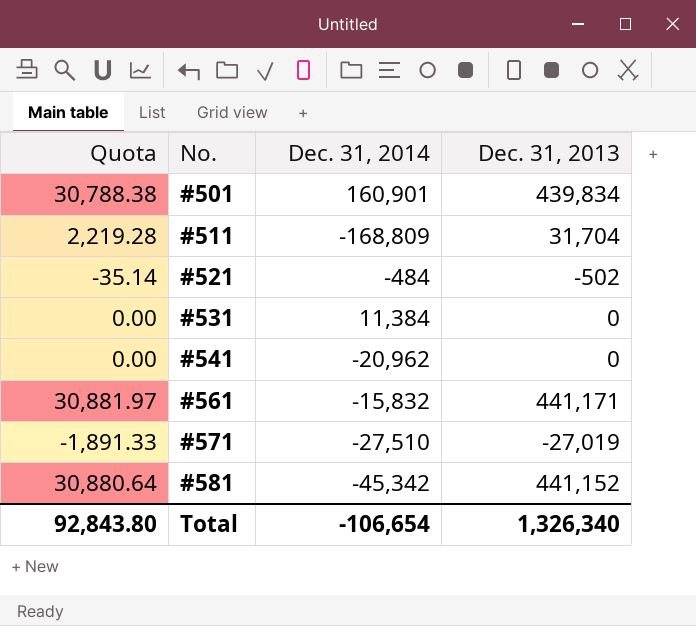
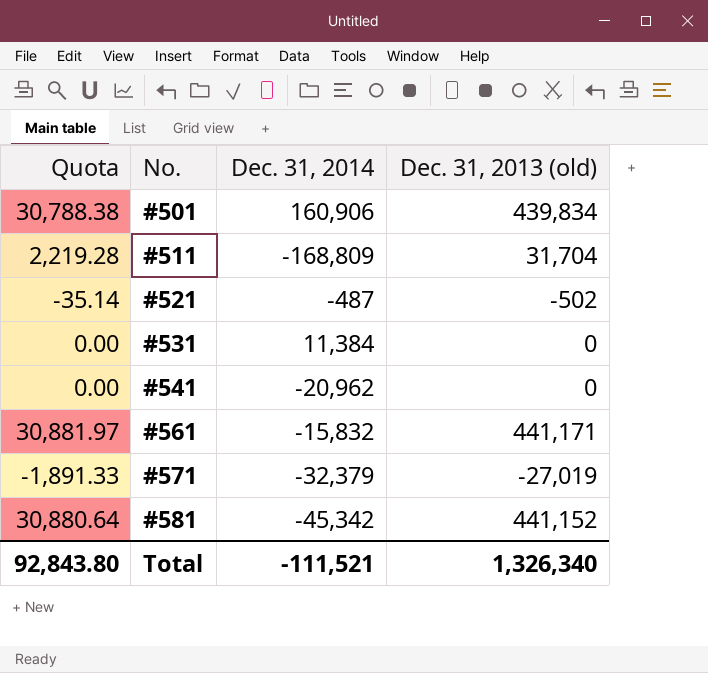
column name: Dec. 31, 2013 -> Dec. 31, 2013 (old)
#501 | Dec. 31, 2014: 160,901 -> 160,906
#521 | Dec. 31, 2014: -484 -> -487
#571 | Dec. 31, 2014: -27,510 -> -32,379
Total | Dec. 31, 2014: -106,654 -> -111,521

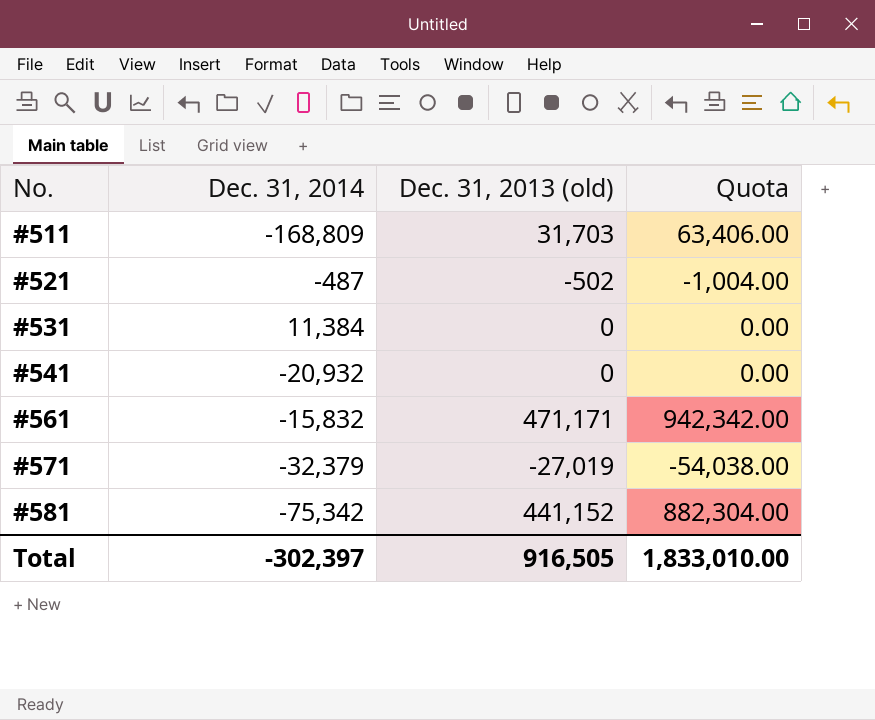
column Quota | formula: [Dec. 31, 2013 (old)] * 0.07 -> [Dec. 31, 2013 (old)] * 2
column Quota | position: 1 -> 4
row #501: 30,788.38 | 160,906 | 439,834 -> none
#511 | Dec. 31, 2013 (old): 31,704 -> 31,703
#541 | Dec. 31, 2014: -20,962 -> -20,932
#561 | Dec. 31, 2013 (old): 441,171 -> 471,171
#581 | Dec. 31, 2014: -45,342 -> -75,342
Total | Dec. 31, 2014: -111,521 -> -302,397
Total | Dec. 31, 2013 (old): 1,326,340 -> 916,505
Total | Quota: 92,843.80 -> 1,833,010.00

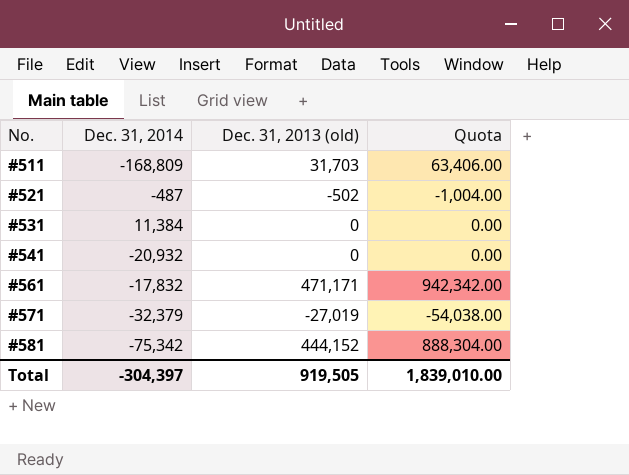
#561 | Dec. 31, 2014: -15,832 -> -17,832
#581 | Dec. 31, 2013 (old): 441,152 -> 444,152
#581 | Quota: 882,304.00 -> 888,304.00
Total | Dec. 31, 2014: -302,397 -> -304,397
Total | Dec. 31, 2013 (old): 916,505 -> 919,505
Total | Quota: 1,833,010.00 -> 1,839,010.00

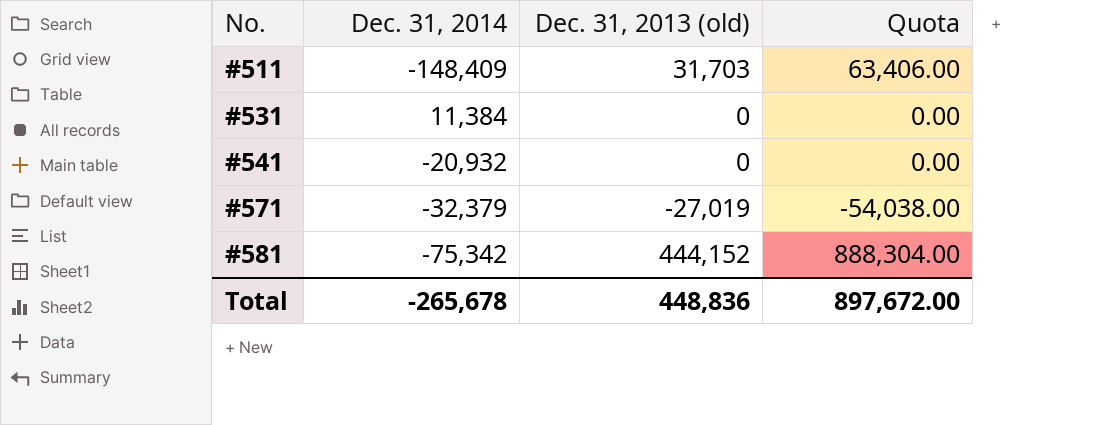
row #521: -487 | -502 | -1,004.00 -> none
row #561: -17,832 | 471,171 | 942,342.00 -> none
#511 | Dec. 31, 2014: -168,809 -> -148,409
Total | Dec. 31, 2014: -304,397 -> -265,678
Total | Dec. 31, 2013 (old): 919,505 -> 448,836
Total | Quota: 1,839,010.00 -> 897,672.00

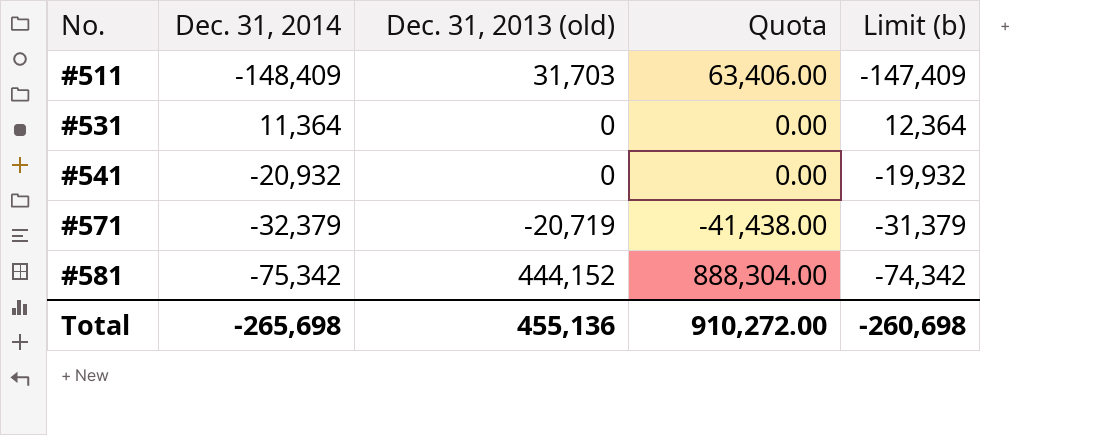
column Limit (b) | formula: none -> [Dec. 31, 2014] + 1000
#531 | Dec. 31, 2014: 11,384 -> 11,364
#571 | Dec. 31, 2013 (old): -27,019 -> -20,719
#571 | Quota: -54,038.00 -> -41,438.00
Total | Dec. 31, 2014: -265,678 -> -265,698
Total | Dec. 31, 2013 (old): 448,836 -> 455,136
Total | Quota: 897,672.00 -> 910,272.00

